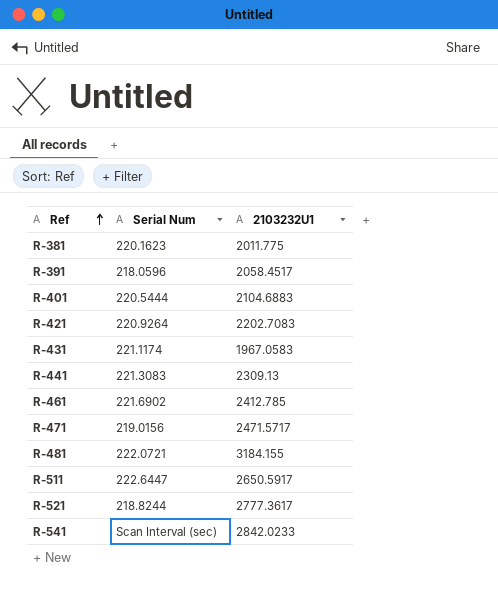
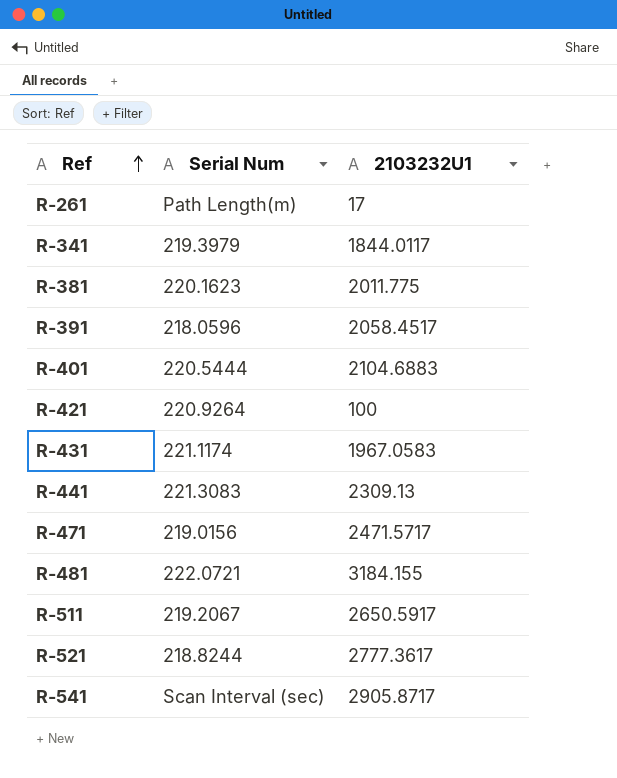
row R-461: 221.6902 | 2412.785 -> none
row R-261: none -> Path Length(m) | 17
row R-341: none -> 219.3979 | 1844.0117
R-421 | 2103232U1: 2202.7083 -> 100
R-511 | Serial Num: 222.6447 -> 219.2067
R-541 | 2103232U1: 2842.0233 -> 2905.8717

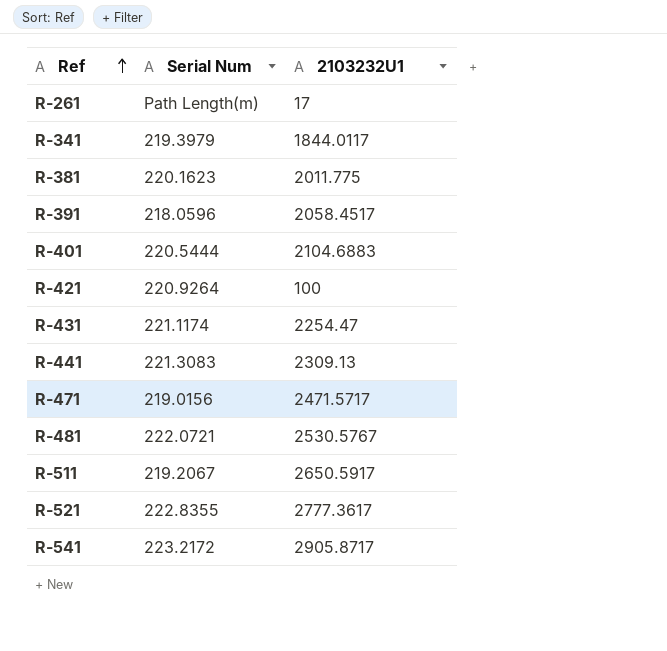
R-431 | 2103232U1: 1967.0583 -> 2254.47
R-481 | 2103232U1: 3184.155 -> 2530.5767
R-521 | Serial Num: 218.8244 -> 222.8355
R-541 | Serial Num: Scan Interval (sec) -> 223.2172

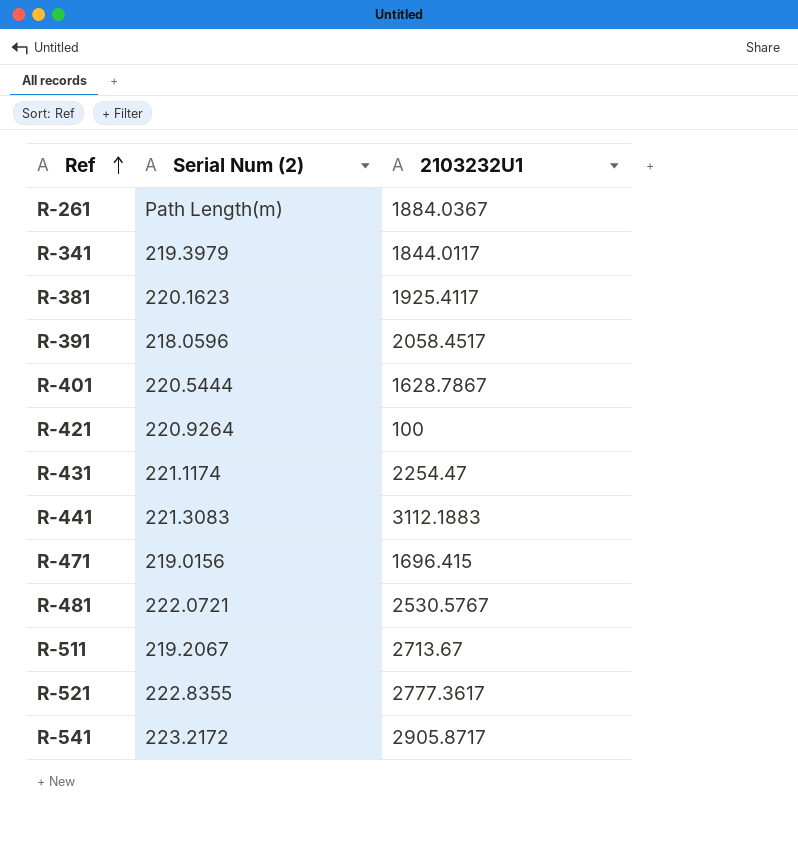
column name: Serial Num -> Serial Num (2)
R-261 | 2103232U1: 17 -> 1884.0367
R-381 | 2103232U1: 2011.775 -> 1925.4117
R-401 | 2103232U1: 2104.6883 -> 1628.7867
R-441 | 2103232U1: 2309.13 -> 3112.1883
R-471 | 2103232U1: 2471.5717 -> 1696.415
R-511 | 2103232U1: 2650.5917 -> 2713.67

